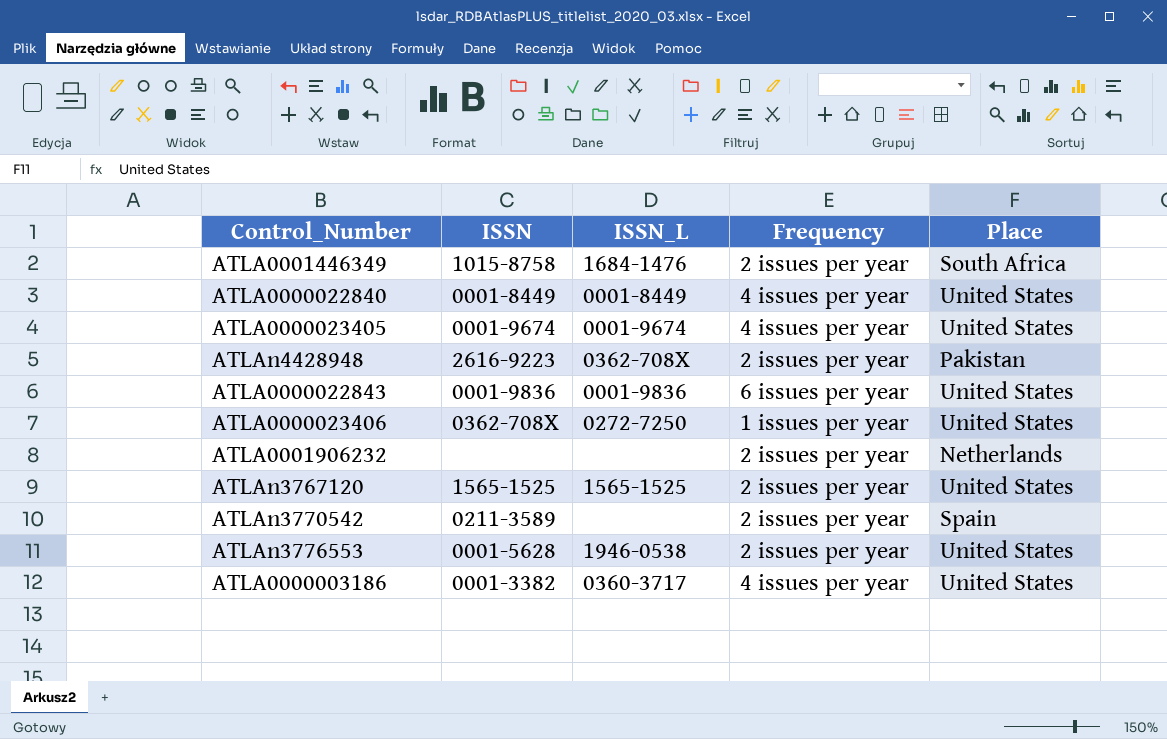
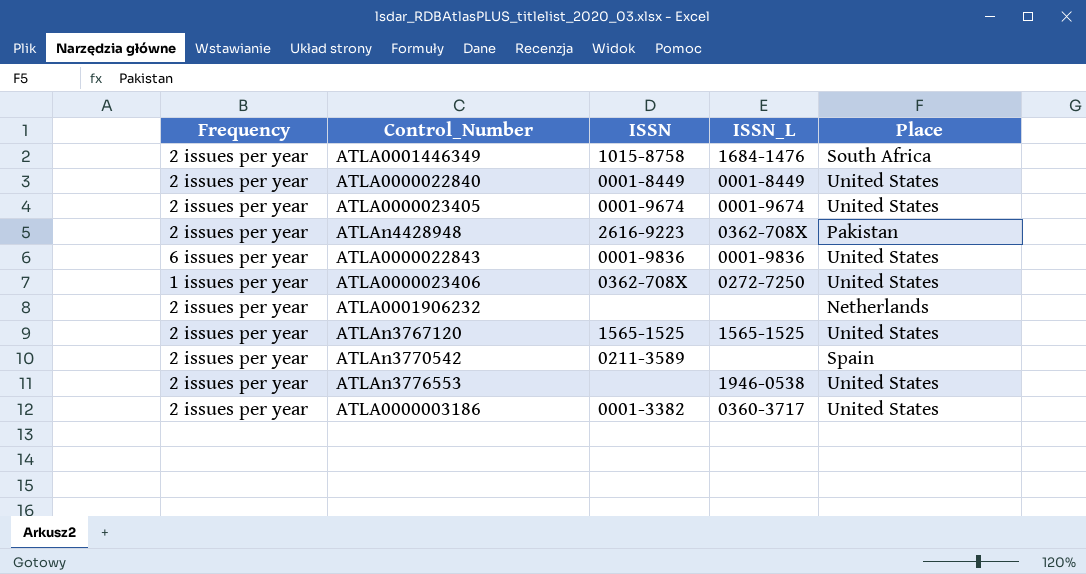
column Frequency | position: 4 -> 1
ATLA0000022840 | Frequency: 4 issues per year -> 2 issues per year
ATLA0000023405 | Frequency: 4 issues per year -> 2 issues per year
ATLAn3776553 | ISSN: 0001-5628 -> none
ATLA0000003186 | Frequency: 4 issues per year -> 2 issues per year

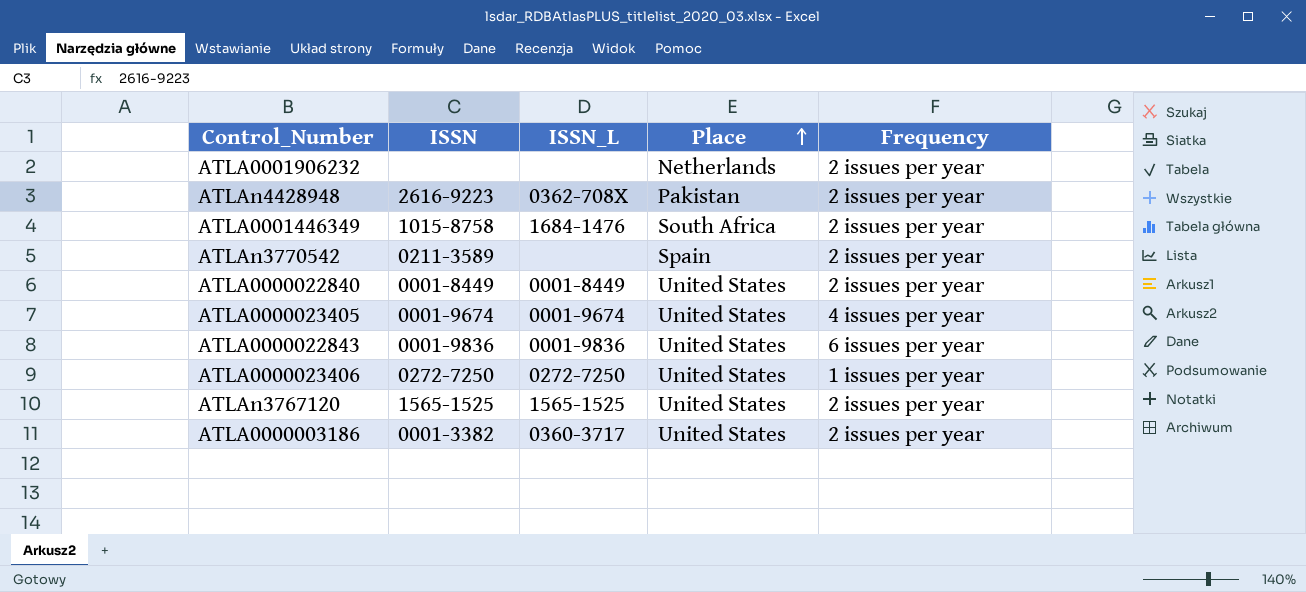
row order: none -> Place ascending
column Frequency | position: 1 -> 5
row ATLAn3776553: 2 issues per year | none | 1946-0538 | United States -> none
ATLA0000023405 | Frequency: 2 issues per year -> 4 issues per year
ATLA0000023406 | ISSN: 0362-708X -> 0272-7250

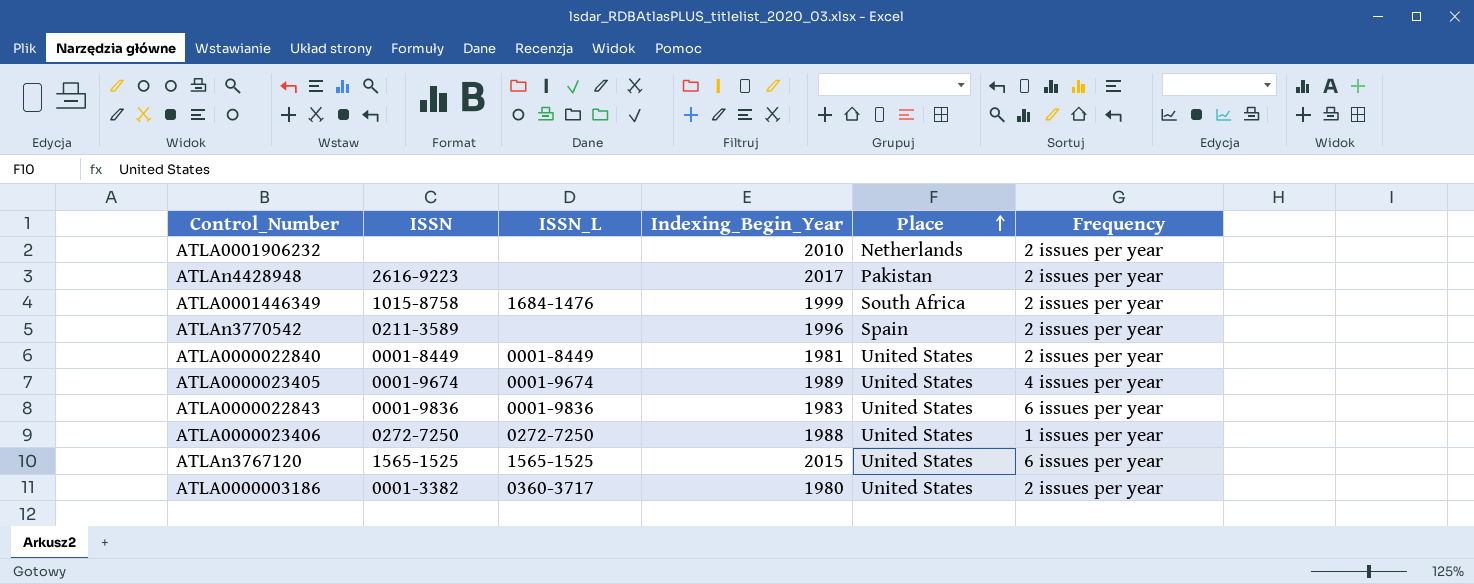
column Indexing_Begin_Year | position: none -> 4
ATLAn4428948 | ISSN_L: 0362-708X -> none
ATLAn3767120 | Frequency: 2 issues per year -> 6 issues per year

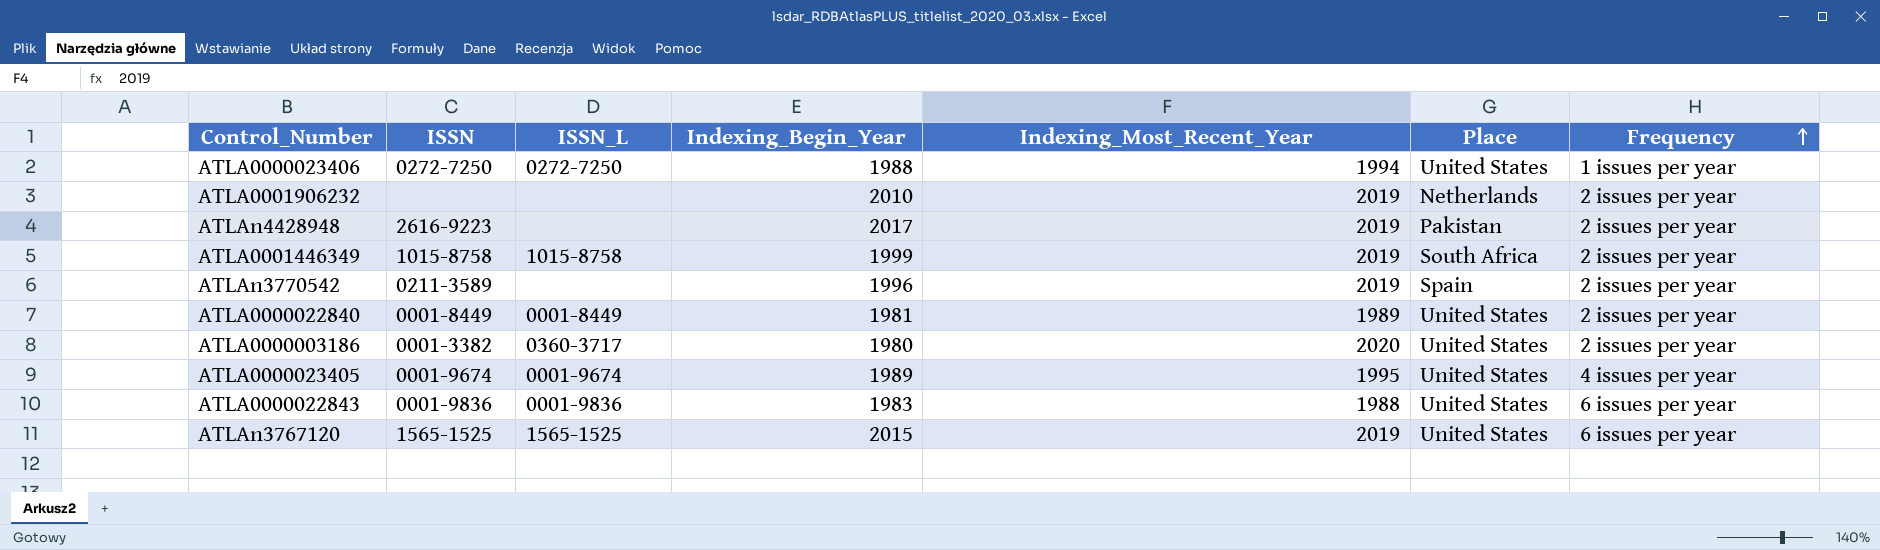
row order: Place ascending -> Frequency ascending
column Indexing_Most_Recent_Year | position: none -> 5
ATLA0001446349 | ISSN_L: 1684-1476 -> 1015-8758

